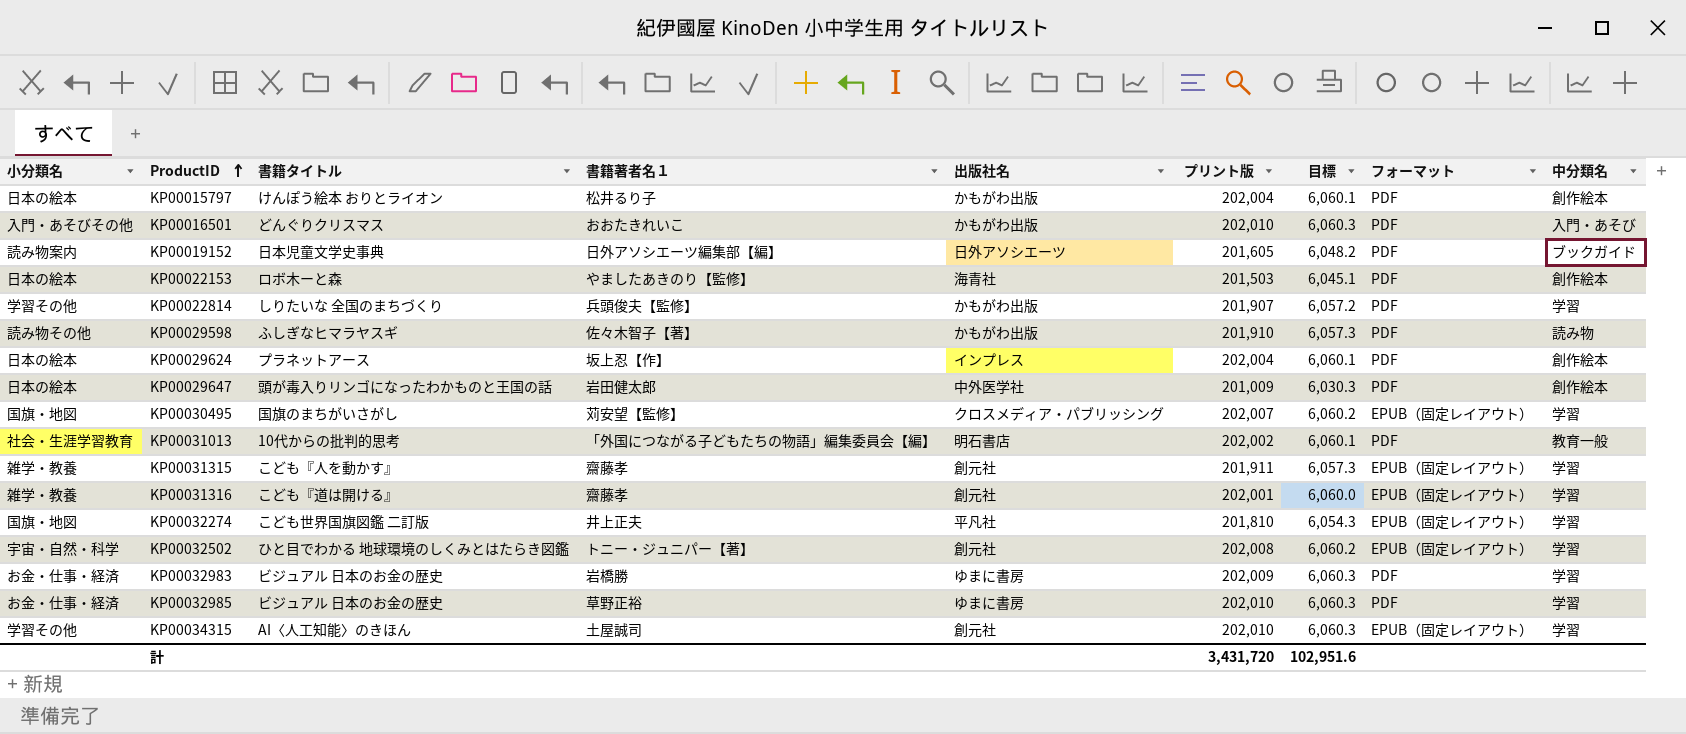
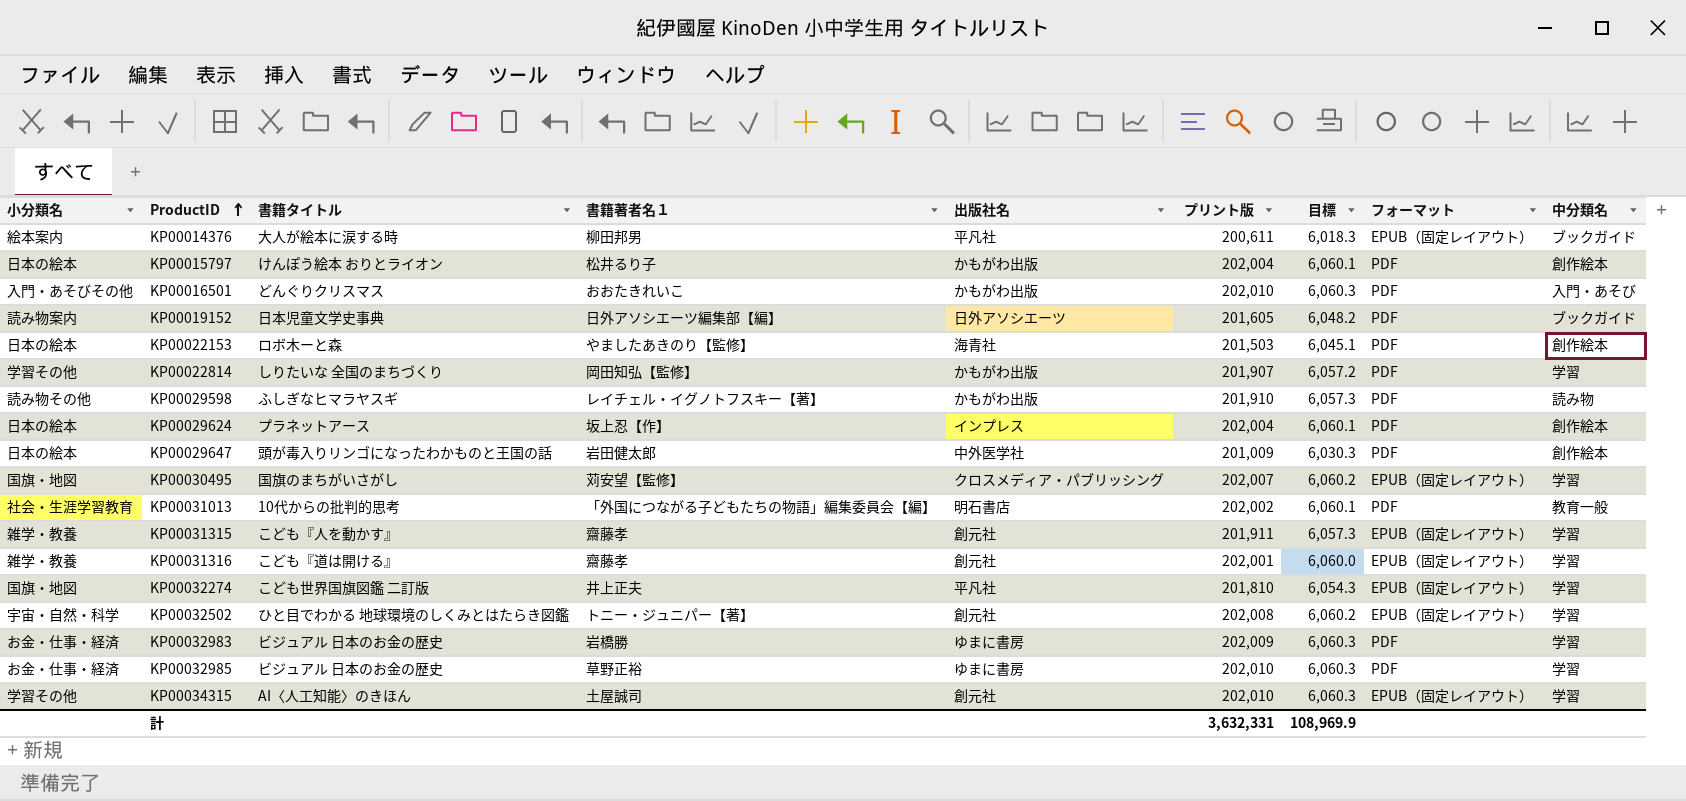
row KP00014376: none -> 絵本案内 | 大人が絵本に涙する時 | 柳田邦男 | 平凡社 | 200,611 | 6,018.3 | EPUB（固定レイアウト） | ブックガイド
KP00022814 | 書籍著者名１: 兵頭俊夫【監修】 -> 岡田知弘【監修】
KP00029598 | 書籍著者名１: 佐々木智子【著】 -> レイチェル・イグノトフスキー【著】
計 | プリント版: 3,431,720 -> 3,632,331
計 | 目標: 102,951.6 -> 108,969.9

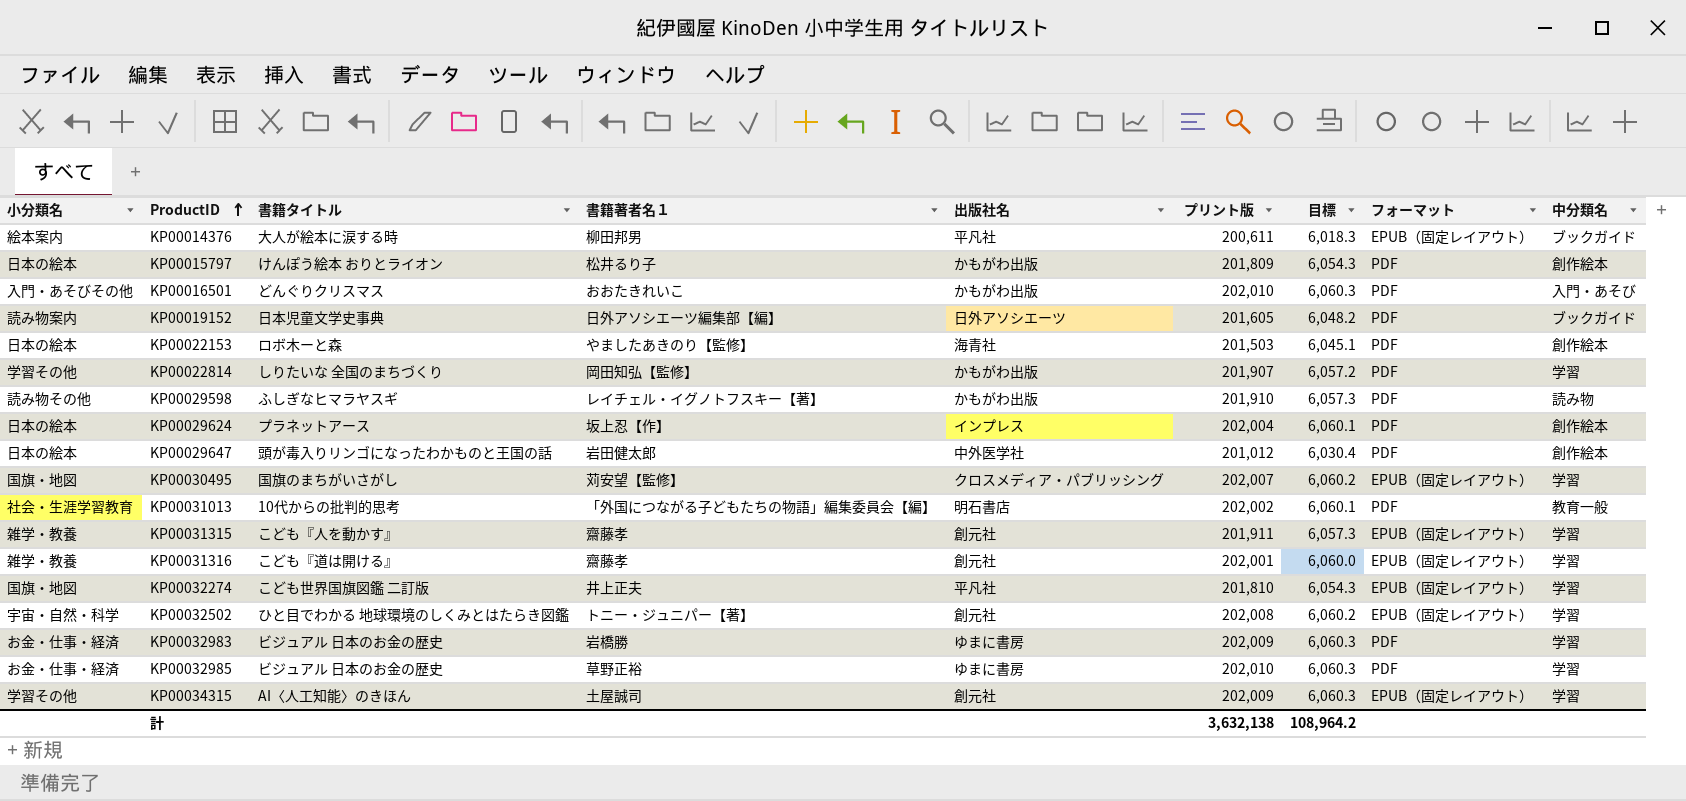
KP00015797 | プリント版: 202,004 -> 201,809
KP00015797 | 目標: 6,060.1 -> 6,054.3
KP00029647 | プリント版: 201,009 -> 201,012
KP00029647 | 目標: 6,030.3 -> 6,030.4
KP00034315 | プリント版: 202,010 -> 202,009
計 | プリント版: 3,632,331 -> 3,632,138
計 | 目標: 108,969.9 -> 108,964.2

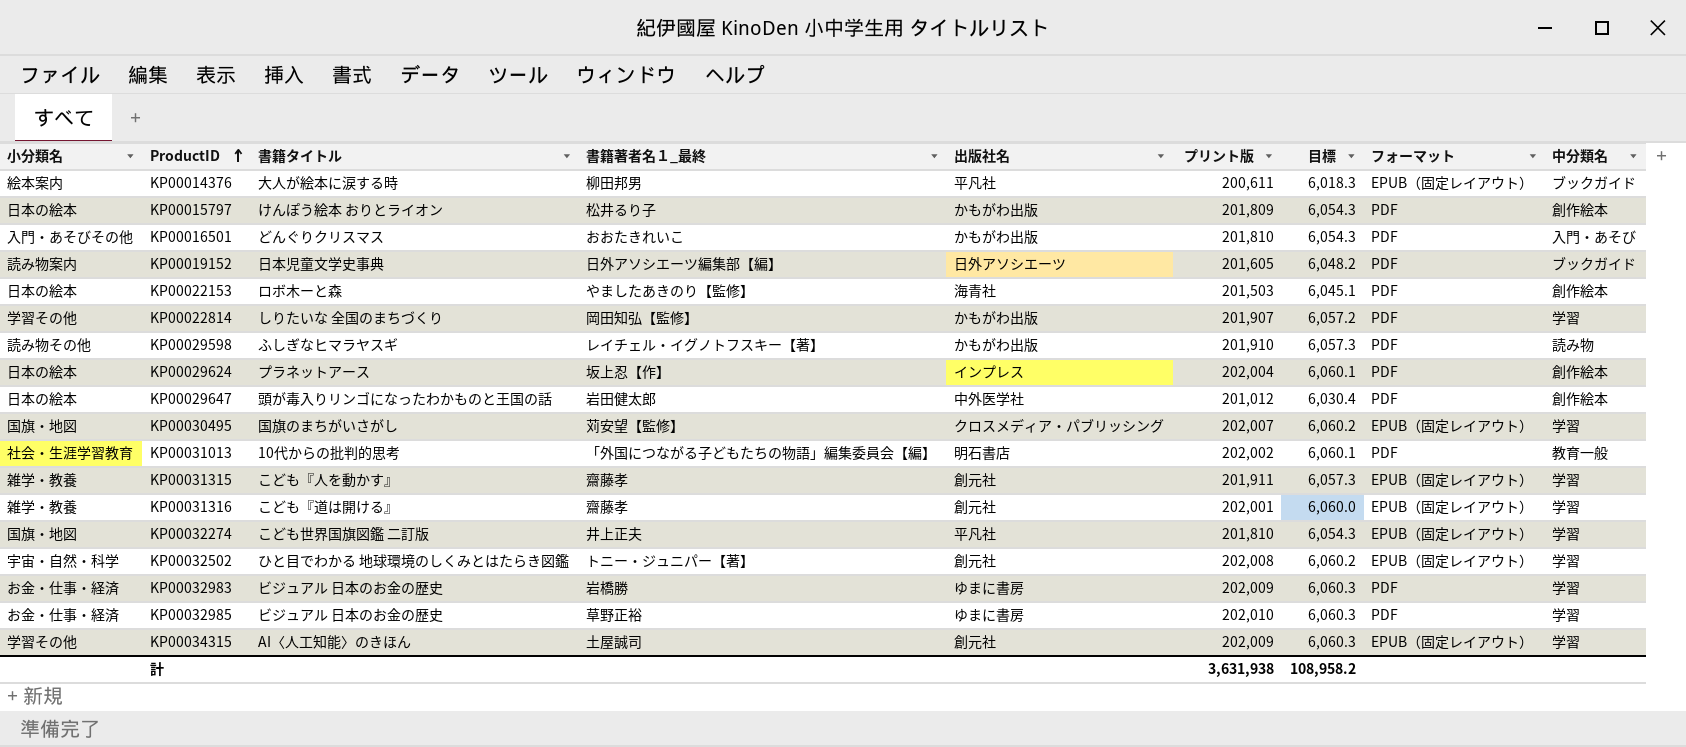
column name: 書籍著者名１ -> 書籍著者名１_最終
KP00016501 | プリント版: 202,010 -> 201,810
KP00016501 | 目標: 6,060.3 -> 6,054.3
計 | プリント版: 3,632,138 -> 3,631,938
計 | 目標: 108,964.2 -> 108,958.2

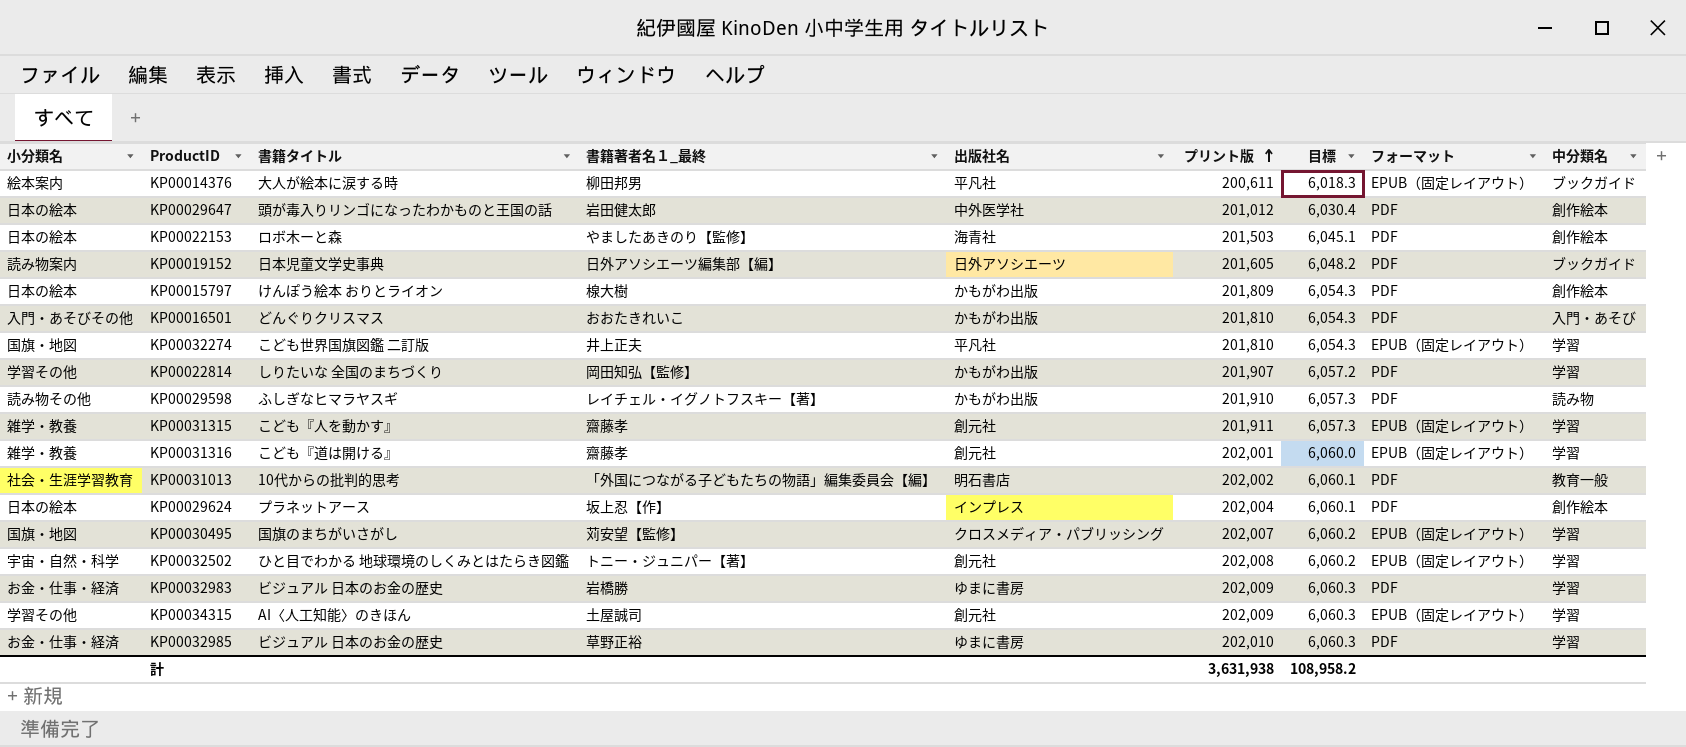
row order: ProductID ascending -> プリント版 ascending
KP00015797 | 書籍著者名１_最終: 松井るり子 -> 楾大樹

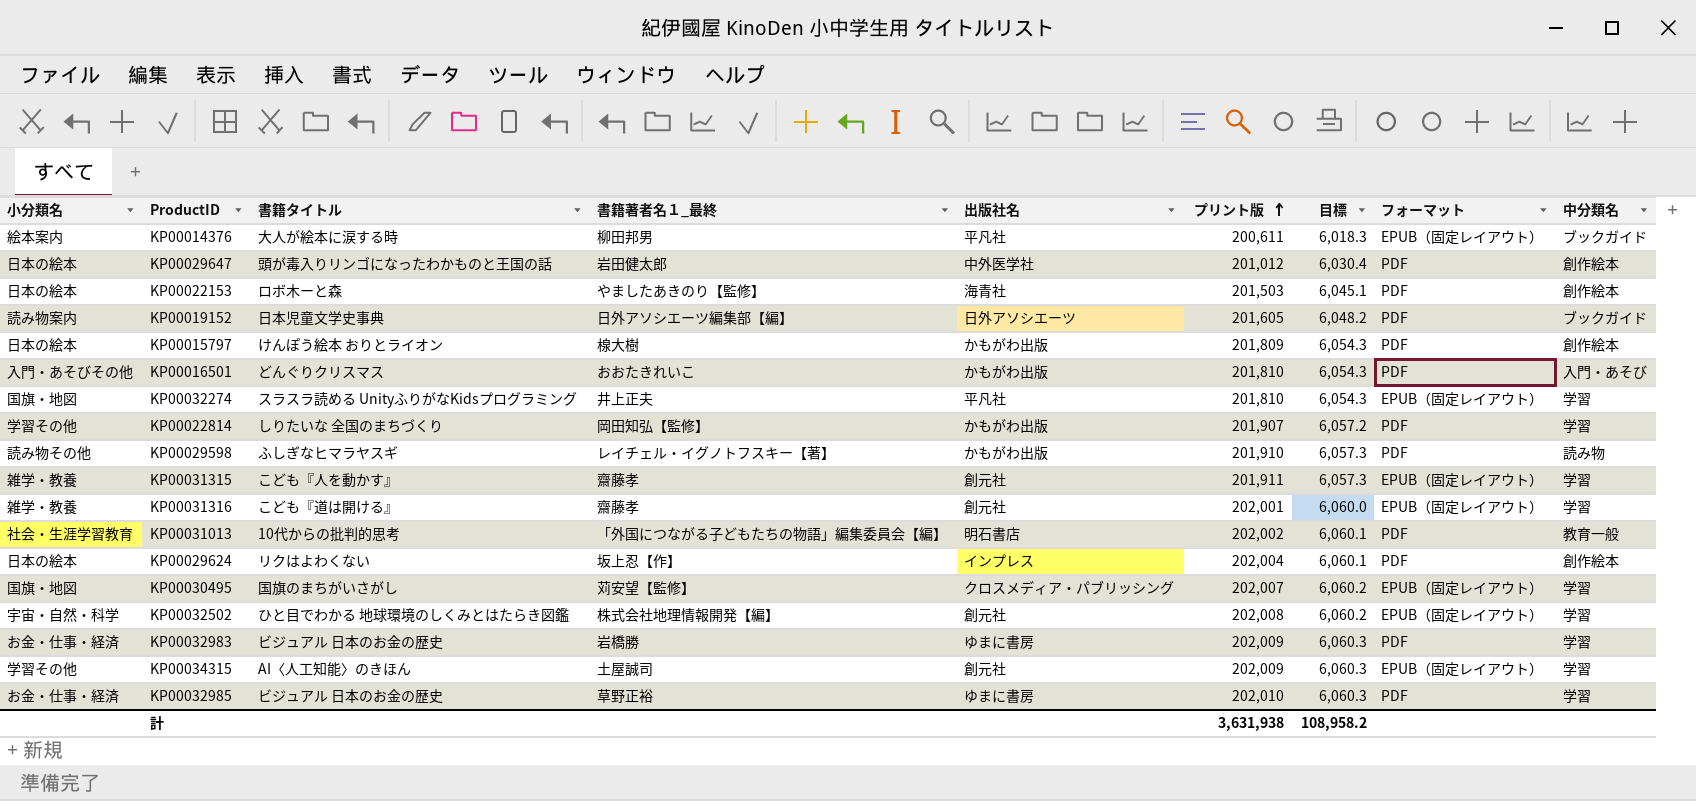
KP00032274 | 書籍タイトル: こども世界国旗図鑑 二訂版 -> スラスラ読める UnityふりがなKidsプログラミング
KP00029624 | 書籍タイトル: プラネットアース -> リクはよわくない
KP00032502 | 書籍著者名１_最終: トニー・ジュニパー【著】 -> 株式会社地理情報開発【編】

